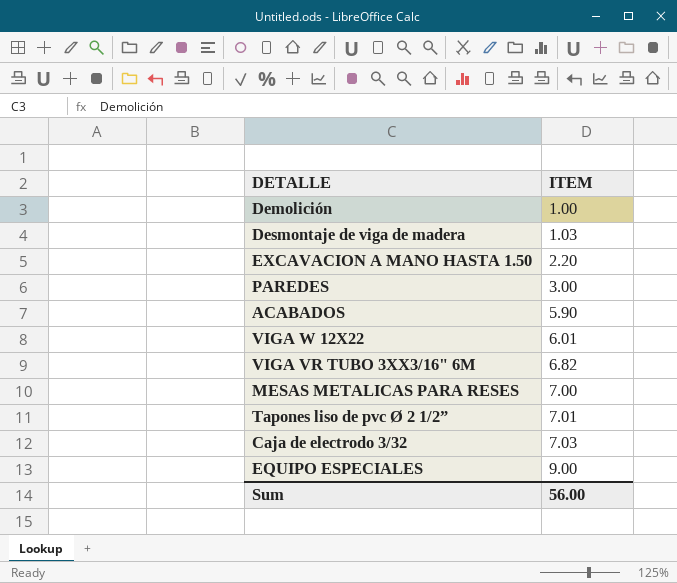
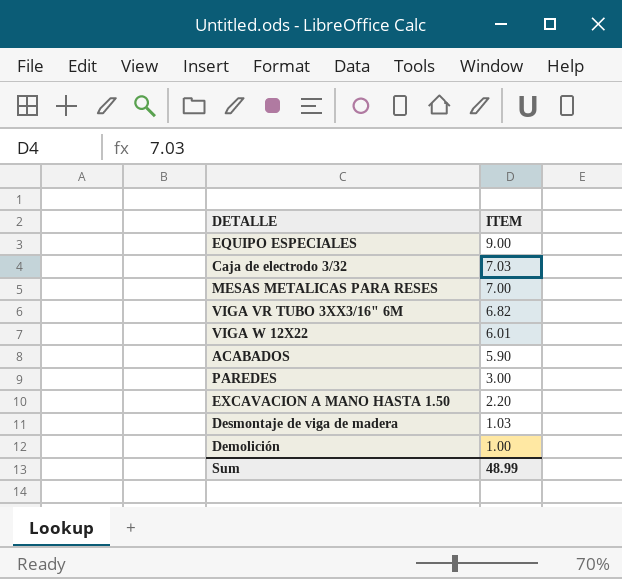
row order: ITEM ascending -> ITEM descending
row Tapones liso de pvc Ø 2 1/2”: 7.01 -> none
Sum | ITEM: 56.00 -> 48.99

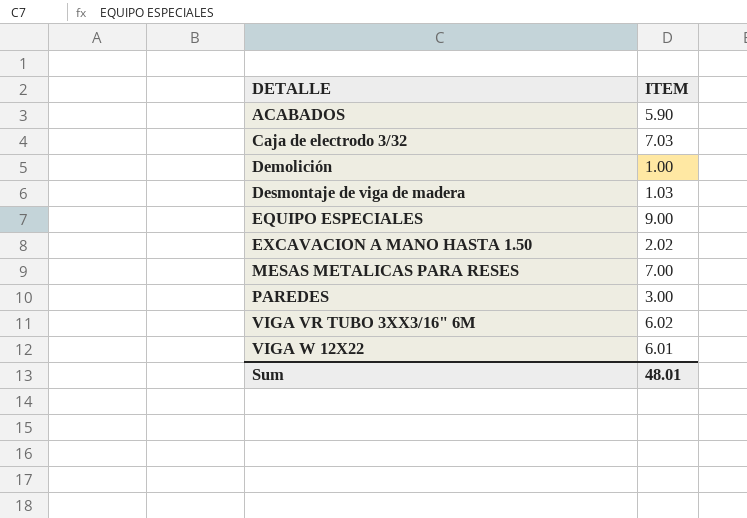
row order: ITEM descending -> DETALLE ascending
EXCAVACION A MANO HASTA 1.50 | ITEM: 2.20 -> 2.02
VIGA VR TUBO 3XX3/16" 6M | ITEM: 6.82 -> 6.02
Sum | ITEM: 48.99 -> 48.01

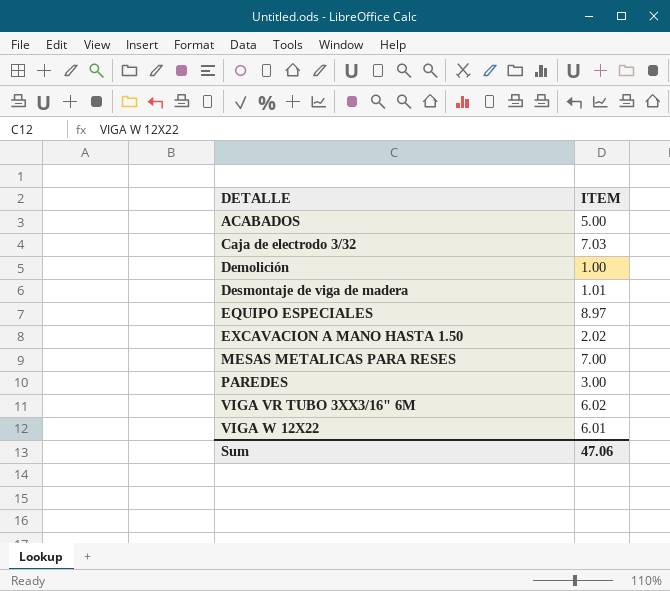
ACABADOS | ITEM: 5.90 -> 5.00
Desmontaje de viga de madera | ITEM: 1.03 -> 1.01
EQUIPO ESPECIALES | ITEM: 9.00 -> 8.97
Sum | ITEM: 48.01 -> 47.06

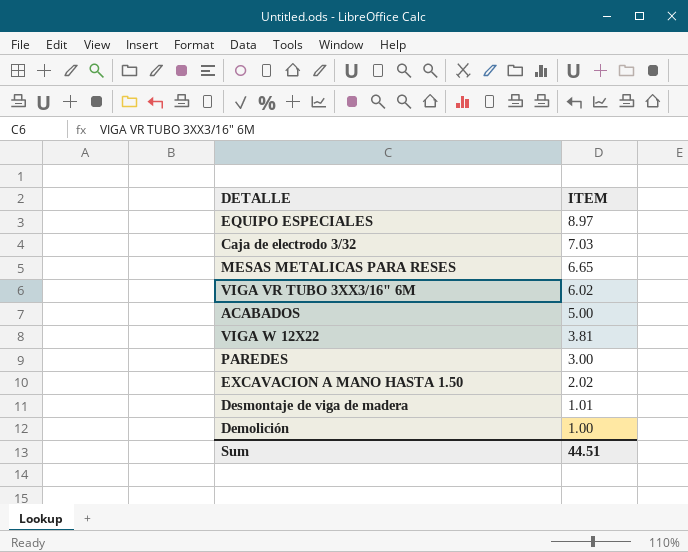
row order: DETALLE ascending -> ITEM descending
MESAS METALICAS PARA RESES | ITEM: 7.00 -> 6.65
VIGA W 12X22 | ITEM: 6.01 -> 3.81
Sum | ITEM: 47.06 -> 44.51

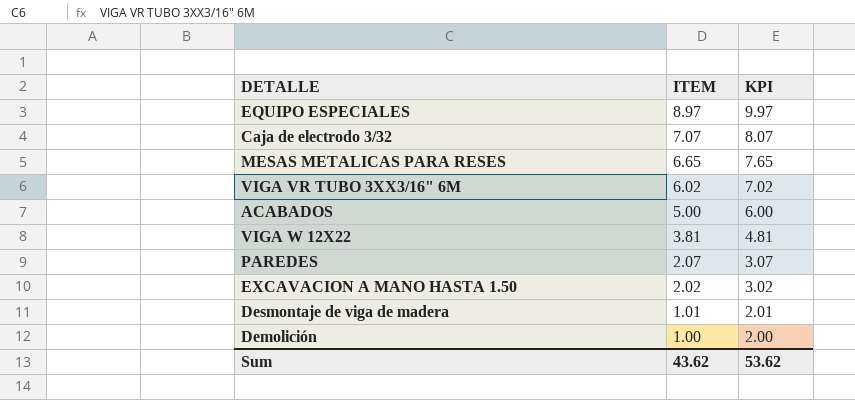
column KPI | formula: none -> [ITEM] + 1
Caja de electrodo 3/32 | ITEM: 7.03 -> 7.07
PAREDES | ITEM: 3.00 -> 2.07
Sum | ITEM: 44.51 -> 43.62

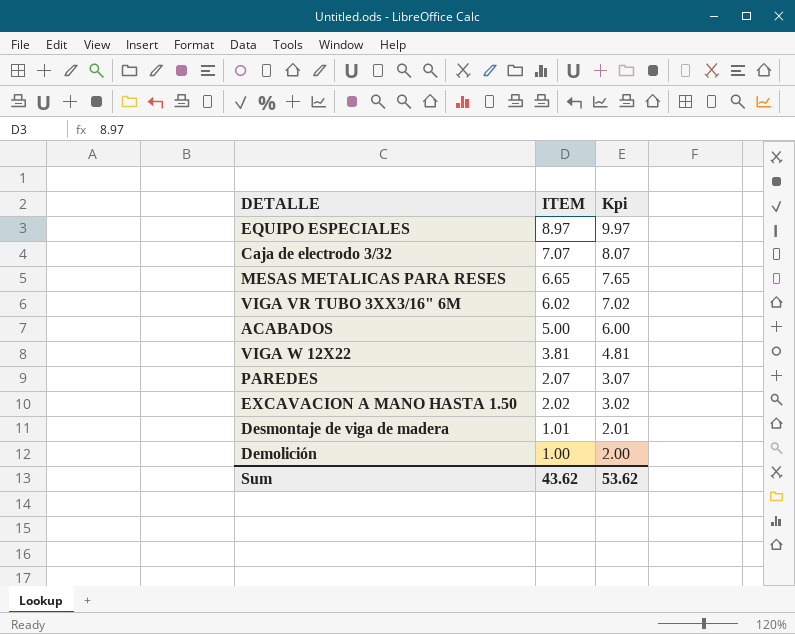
column name: KPI -> Kpi

